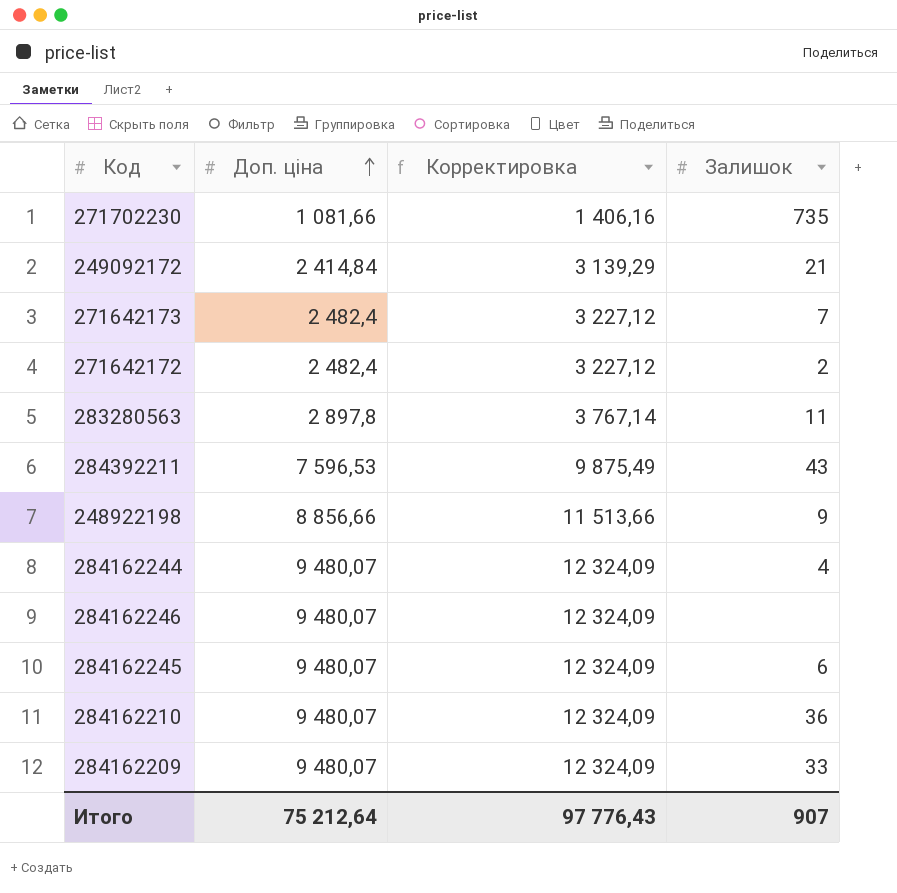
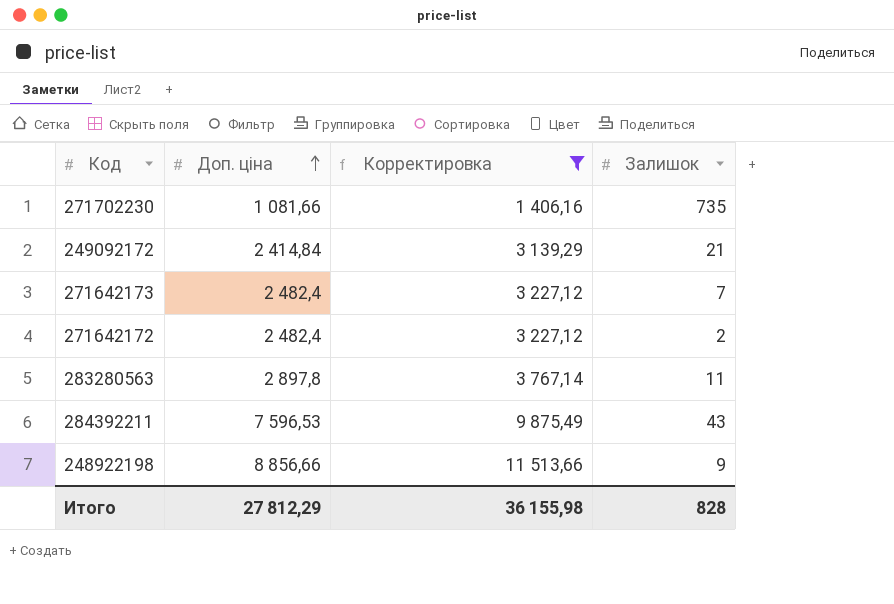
filter: none -> Корректировка != 12 324,09
Итого | Доп. ціна: 75 212,64 -> 27 812,29
Итого | Корректировка: 97 776,43 -> 36 155,98
Итого | Залишок: 907 -> 828

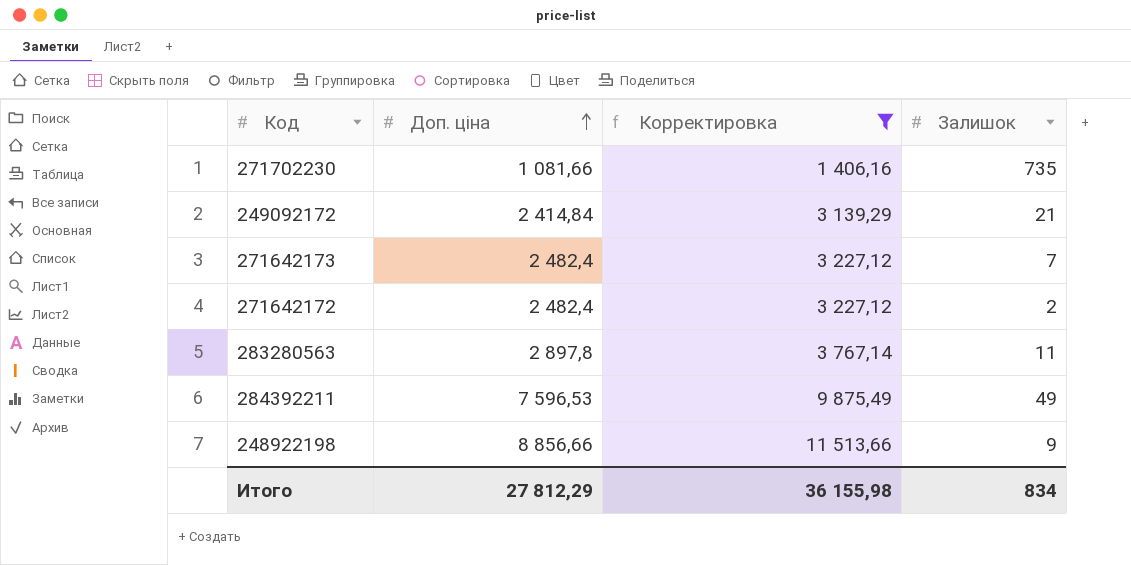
284392211 | Залишок: 43 -> 49
Итого | Залишок: 828 -> 834

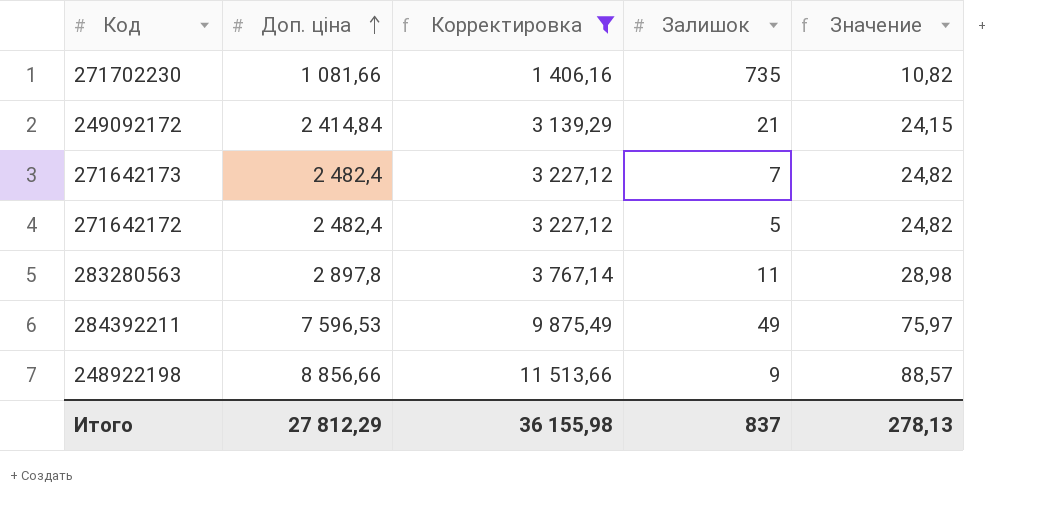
column Значение | formula: none -> [Доп. ціна] * 0,01
271642172 | Залишок: 2 -> 5
Итого | Залишок: 834 -> 837

